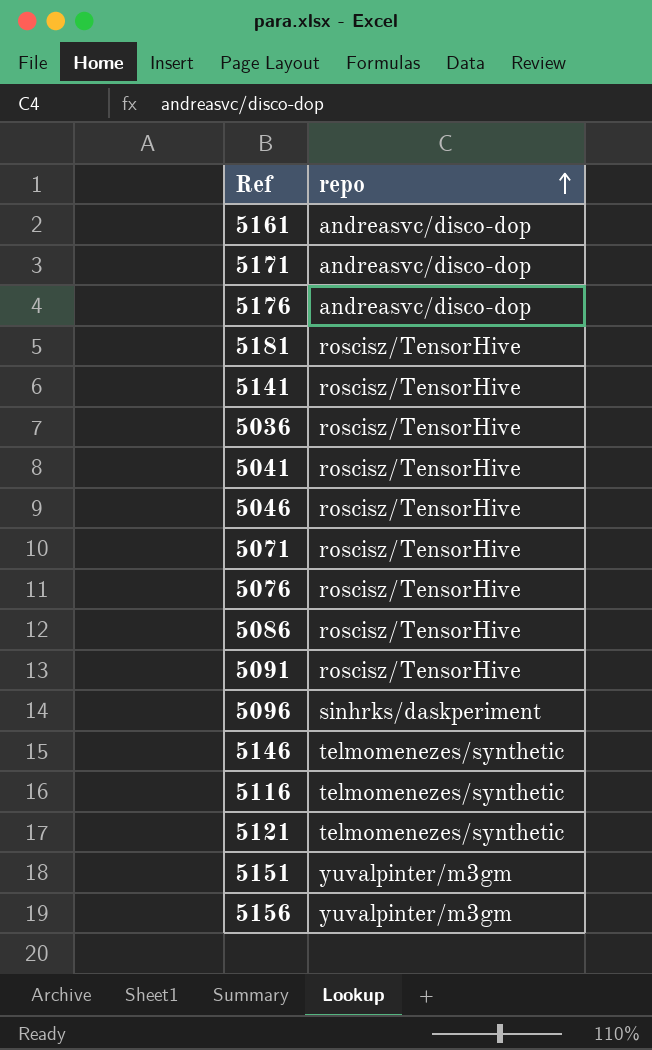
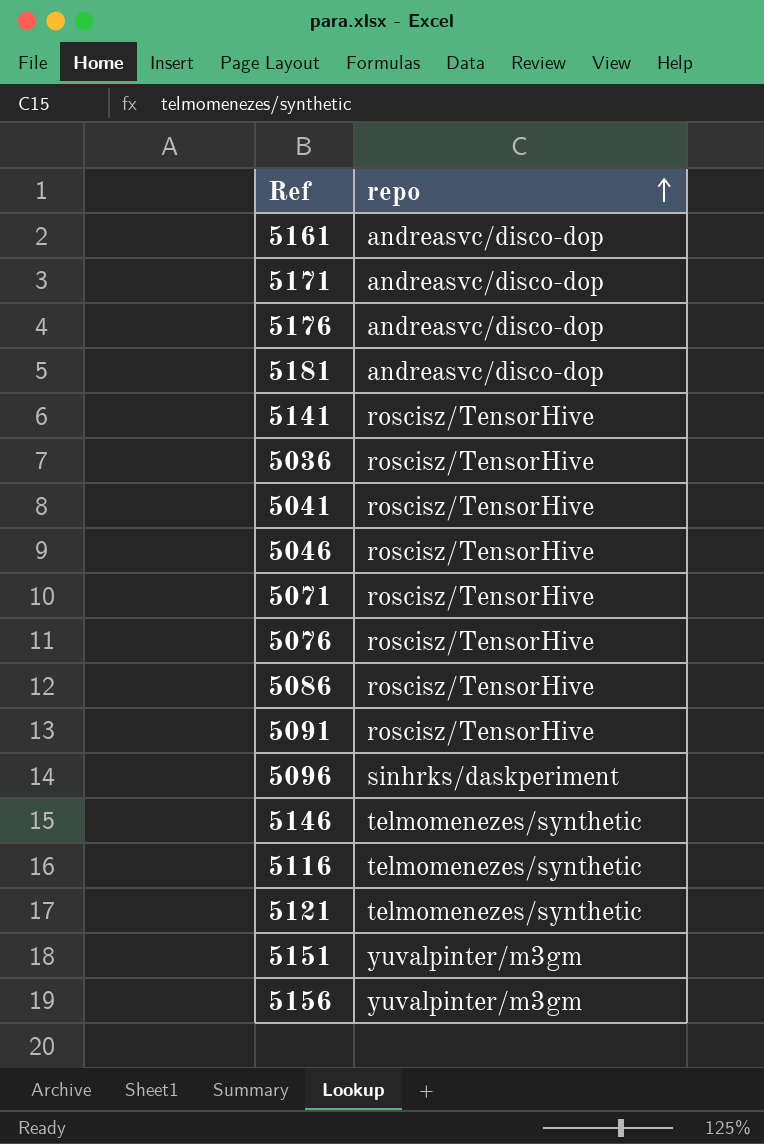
5181 | repo: roscisz/TensorHive -> andreasvc/disco-dop

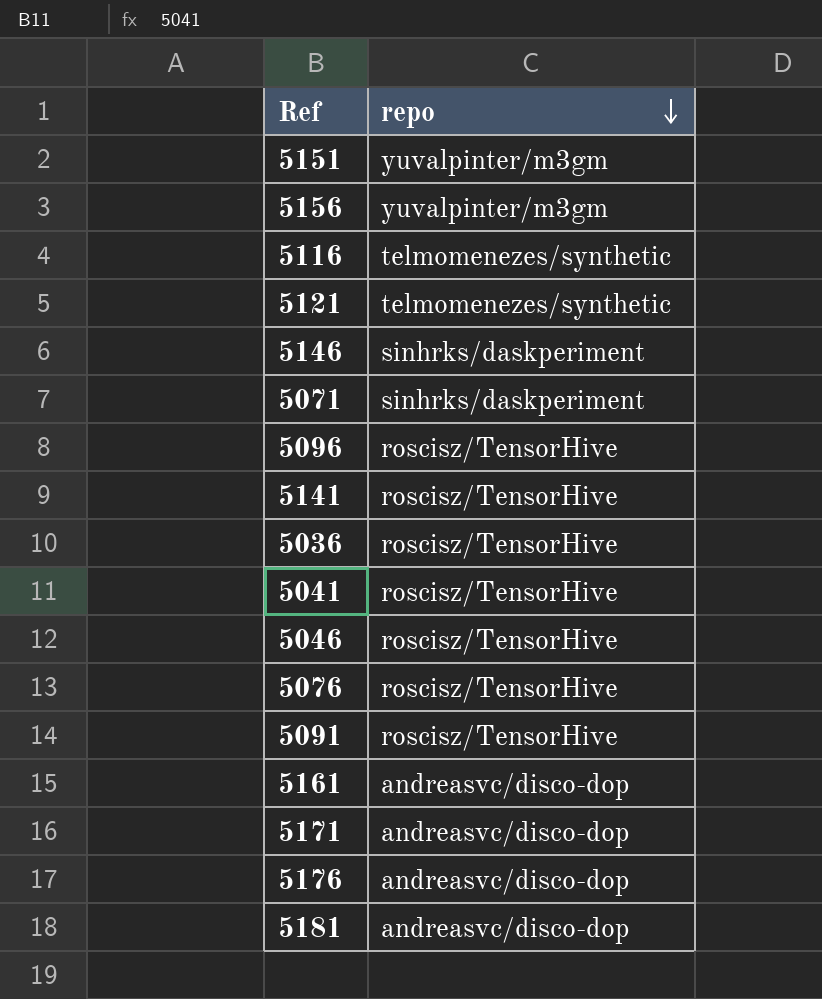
row order: repo ascending -> repo descending
row 5086: roscisz/TensorHive -> none
5146 | repo: telmomenezes/synthetic -> sinhrks/daskperiment
5071 | repo: roscisz/TensorHive -> sinhrks/daskperiment
5096 | repo: sinhrks/daskperiment -> roscisz/TensorHive

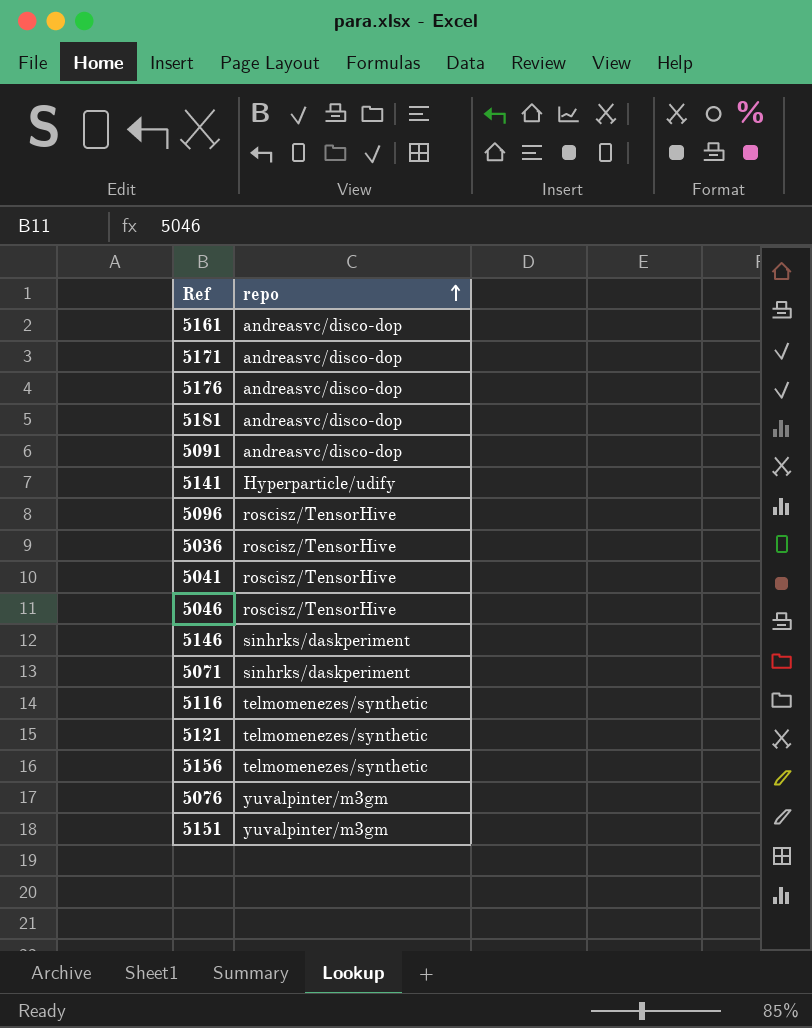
row order: repo descending -> repo ascending
5091 | repo: roscisz/TensorHive -> andreasvc/disco-dop
5141 | repo: roscisz/TensorHive -> Hyperparticle/udify
5156 | repo: yuvalpinter/m3gm -> telmomenezes/synthetic
5076 | repo: roscisz/TensorHive -> yuvalpinter/m3gm

